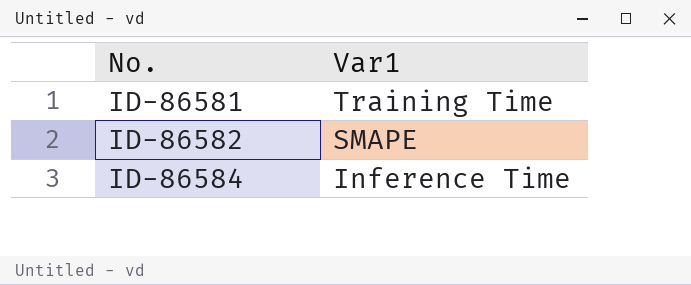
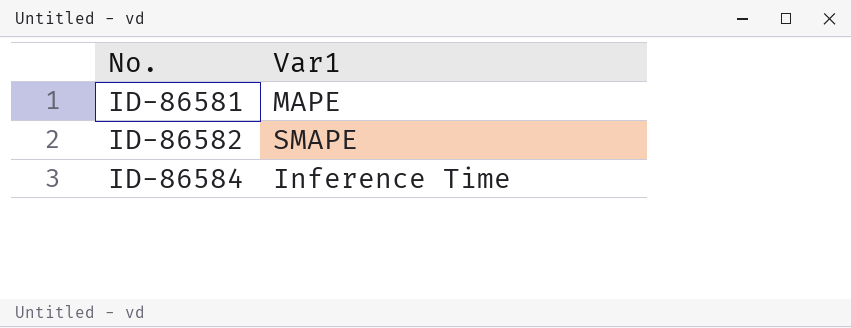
ID-86581 | Var1: Training Time -> MAPE

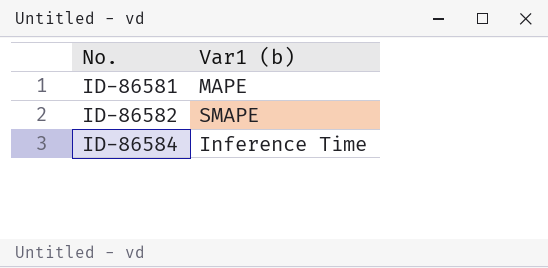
column name: Var1 -> Var1 (b)

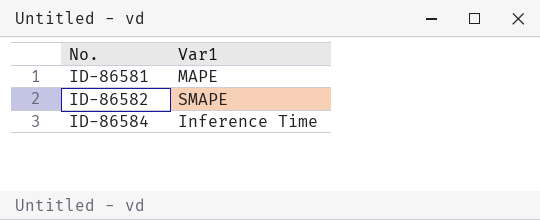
column name: Var1 (b) -> Var1

